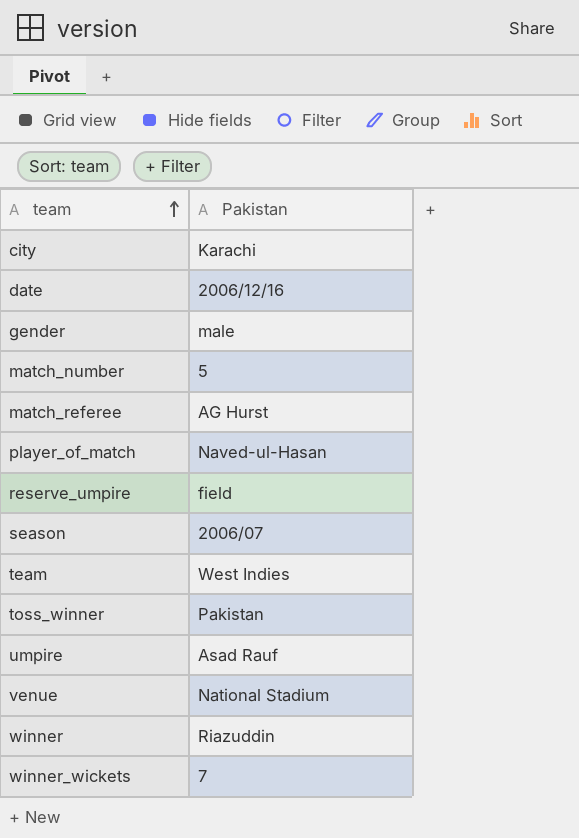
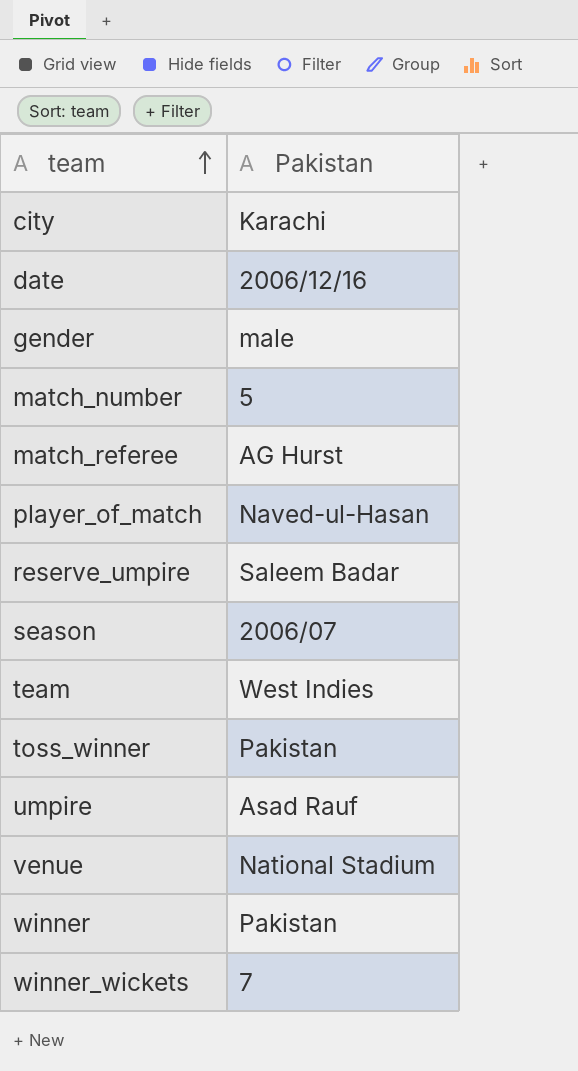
reserve_umpire | Pakistan: field -> Saleem Badar
winner | Pakistan: Riazuddin -> Pakistan

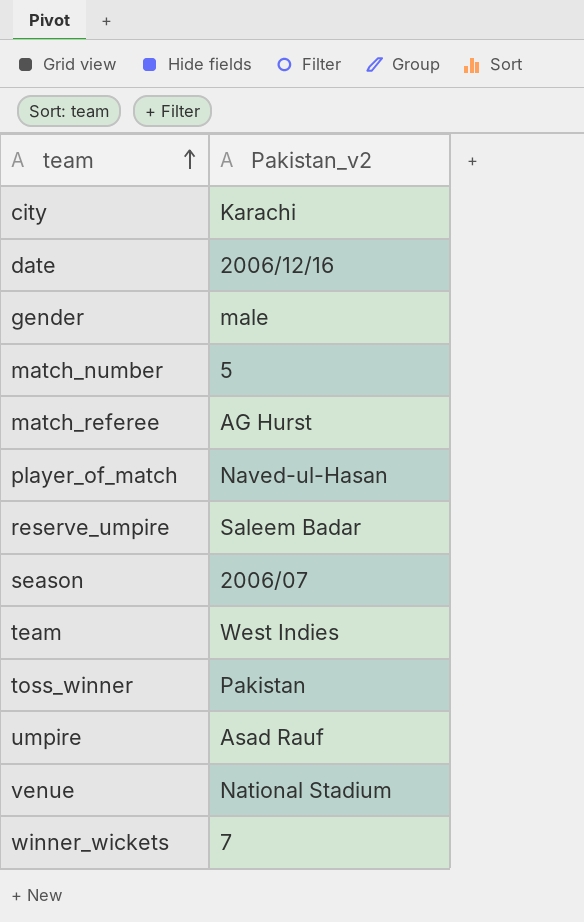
column name: Pakistan -> Pakistan_v2
row winner: Pakistan -> none

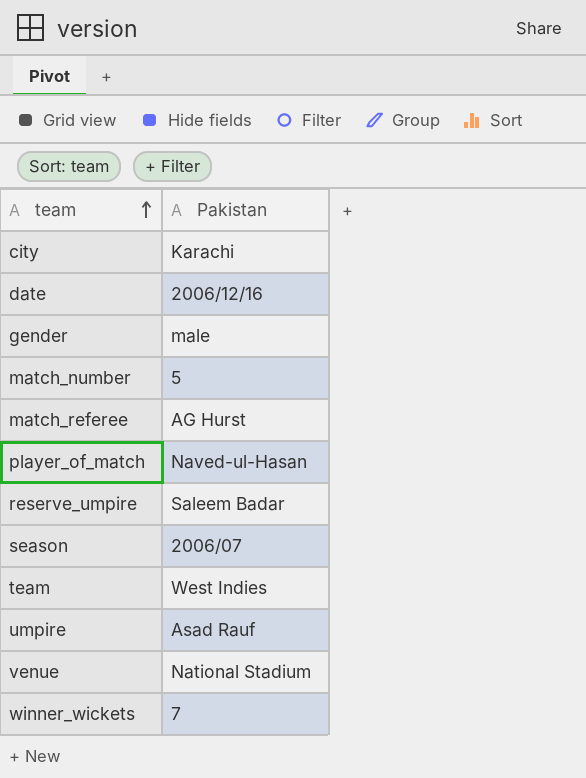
column name: Pakistan_v2 -> Pakistan
row toss_winner: Pakistan -> none

